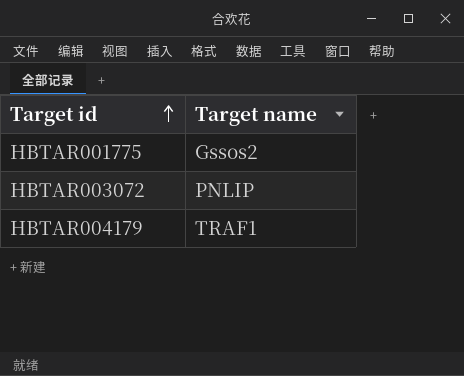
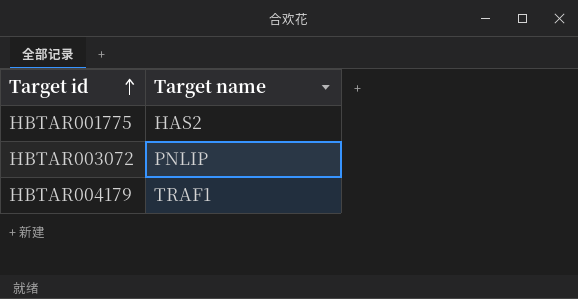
HBTAR001775 | Target name: Gssos2 -> HAS2

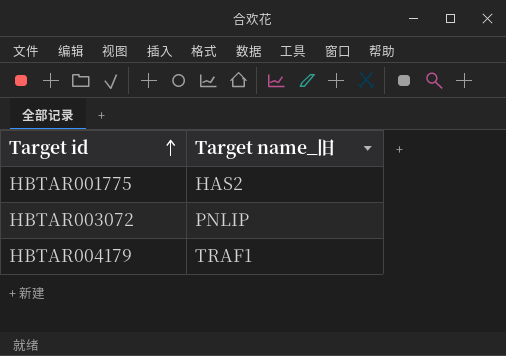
column name: Target name -> Target name_旧

